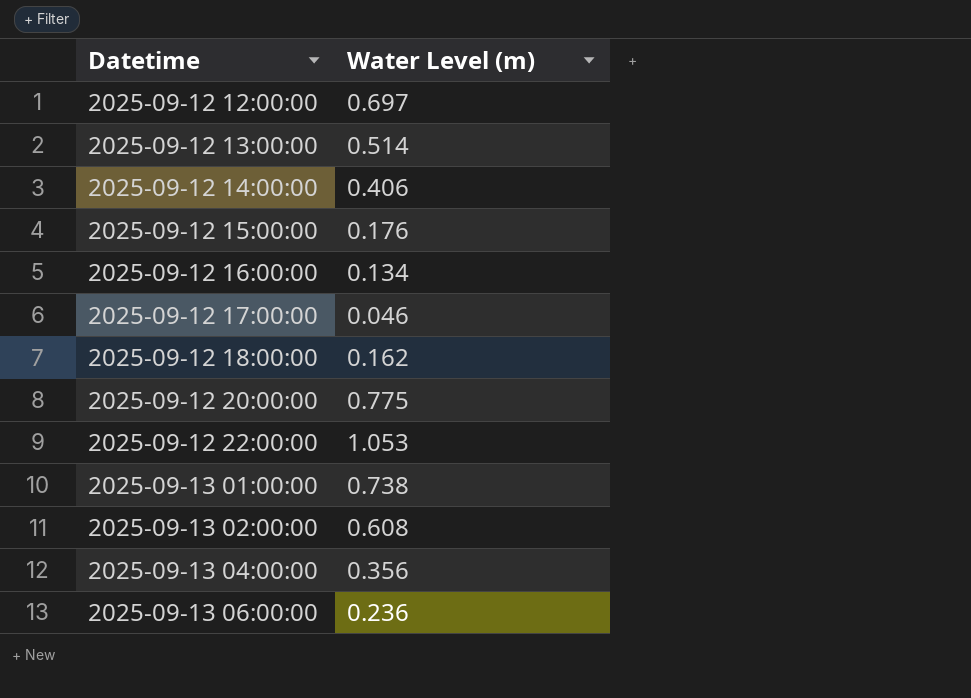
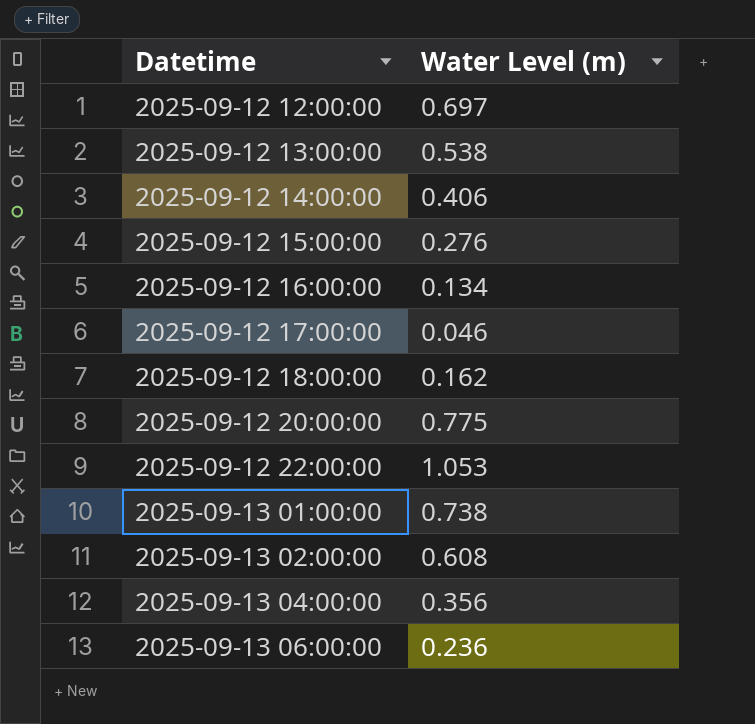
2025-09-12 13:00:00 | Water Level (m): 0.514 -> 0.538
2025-09-12 15:00:00 | Water Level (m): 0.176 -> 0.276

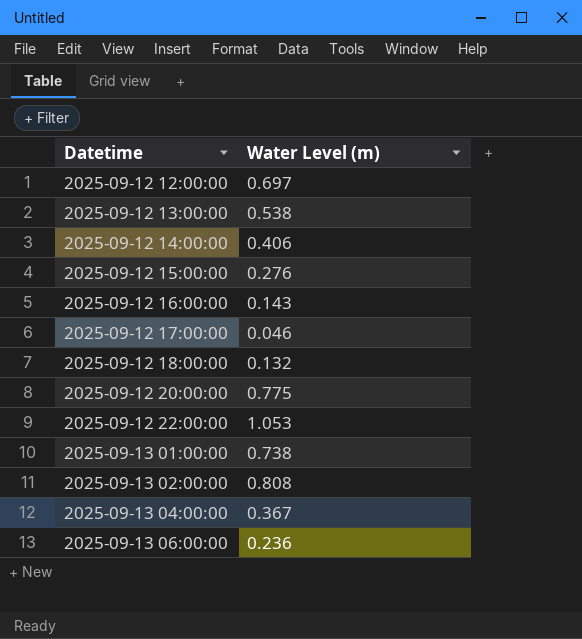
2025-09-12 16:00:00 | Water Level (m): 0.134 -> 0.143
2025-09-12 18:00:00 | Water Level (m): 0.162 -> 0.132
2025-09-13 02:00:00 | Water Level (m): 0.608 -> 0.808
2025-09-13 04:00:00 | Water Level (m): 0.356 -> 0.367

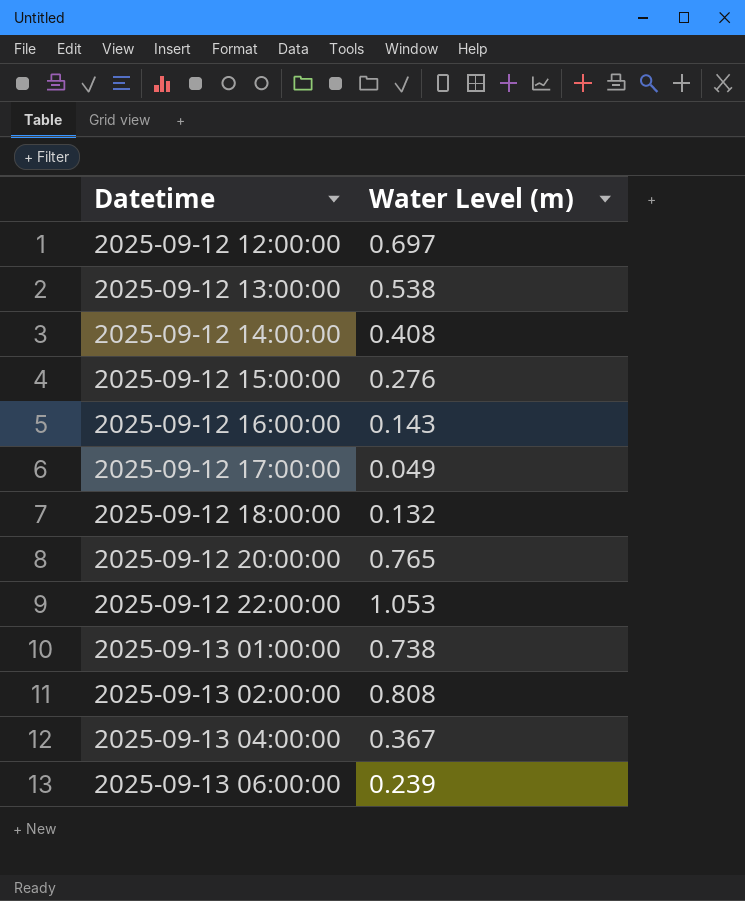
2025-09-12 14:00:00 | Water Level (m): 0.406 -> 0.408
2025-09-12 17:00:00 | Water Level (m): 0.046 -> 0.049
2025-09-12 20:00:00 | Water Level (m): 0.775 -> 0.765
2025-09-13 06:00:00 | Water Level (m): 0.236 -> 0.239

